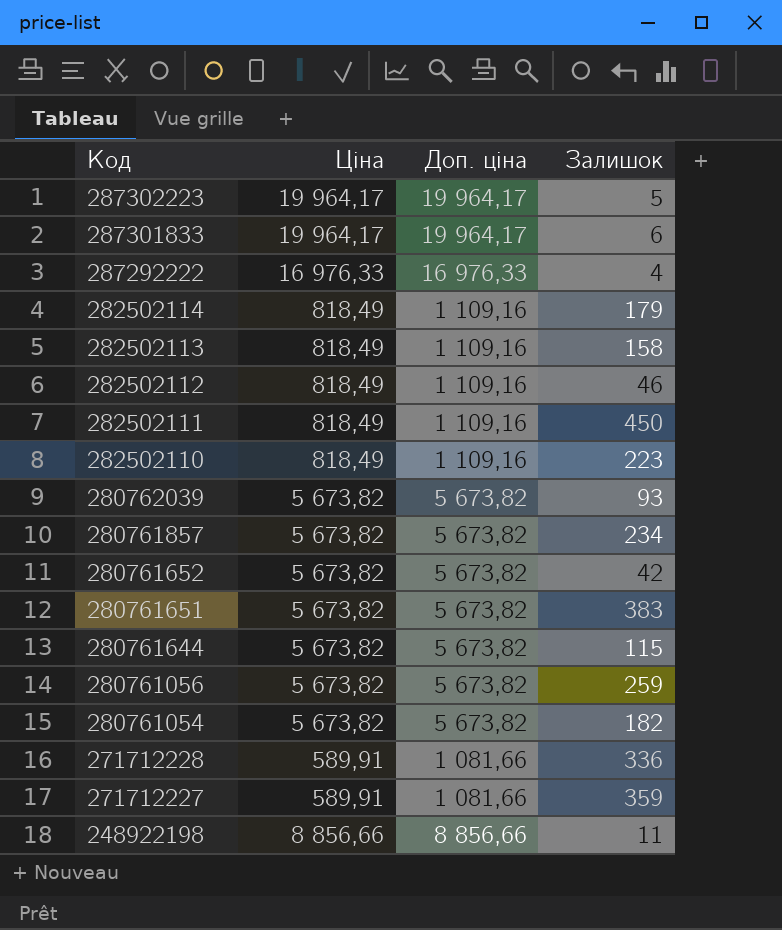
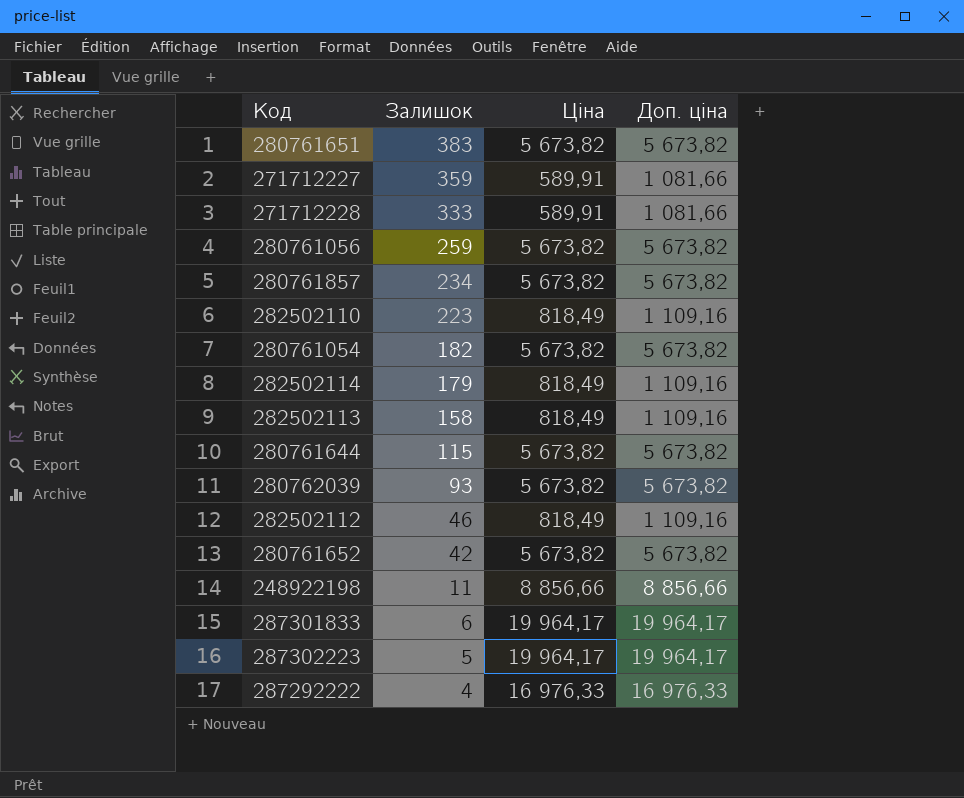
row order: Код descending -> Залишок descending
column Залишок | position: 4 -> 2
row 282502111: 818,49 | 1 109,16 | 450 -> none
271712228 | Залишок: 336 -> 333

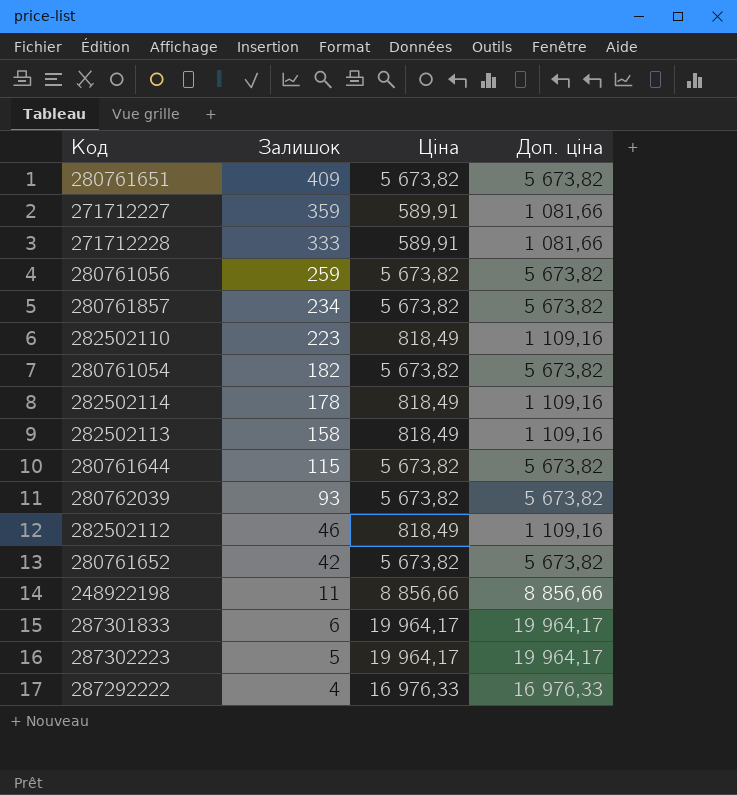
280761651 | Залишок: 383 -> 409
282502114 | Залишок: 179 -> 178

